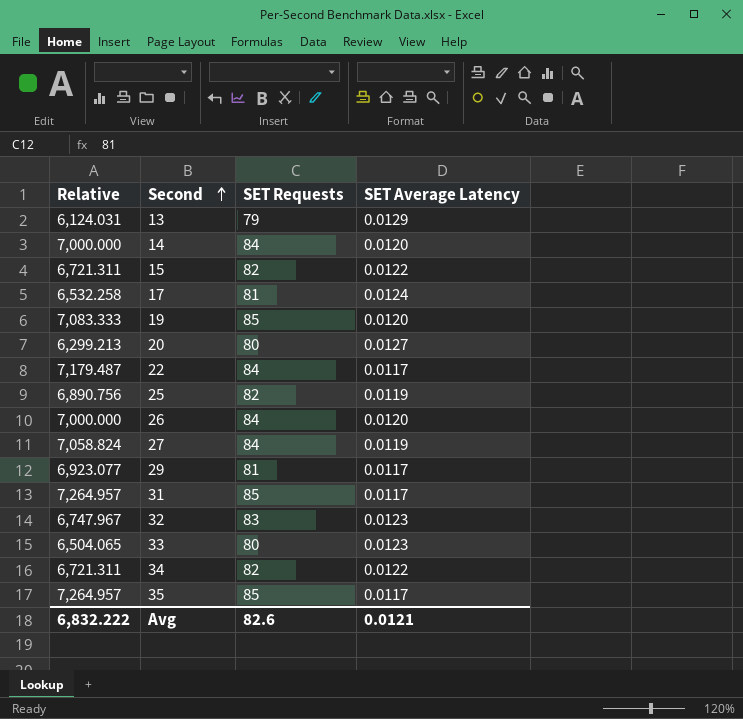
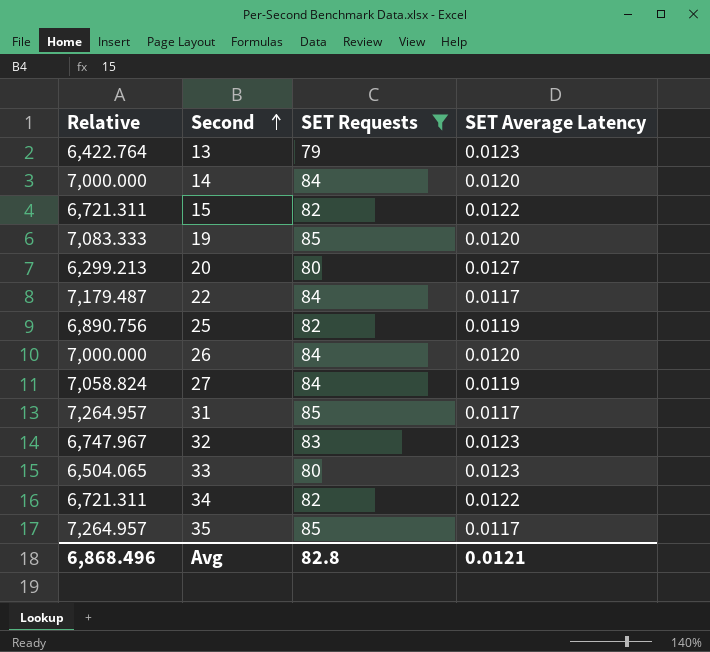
filter: none -> SET Requests != 81
13 | Relative: 6,124.031 -> 6,422.764
13 | SET Average Latency: 0.0129 -> 0.0123
Avg | Relative: 6,832.222 -> 6,868.496
Avg | SET Requests: 82.6 -> 82.8

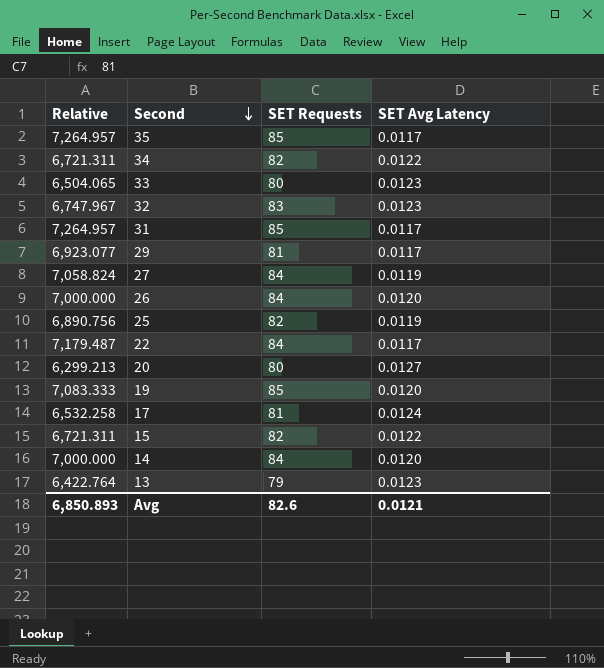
filter: SET Requests != 81 -> none
row order: Second ascending -> Second descending
column name: SET Average Latency -> SET Avg Latency
Avg | Relative: 6,868.496 -> 6,850.893
Avg | SET Requests: 82.8 -> 82.6

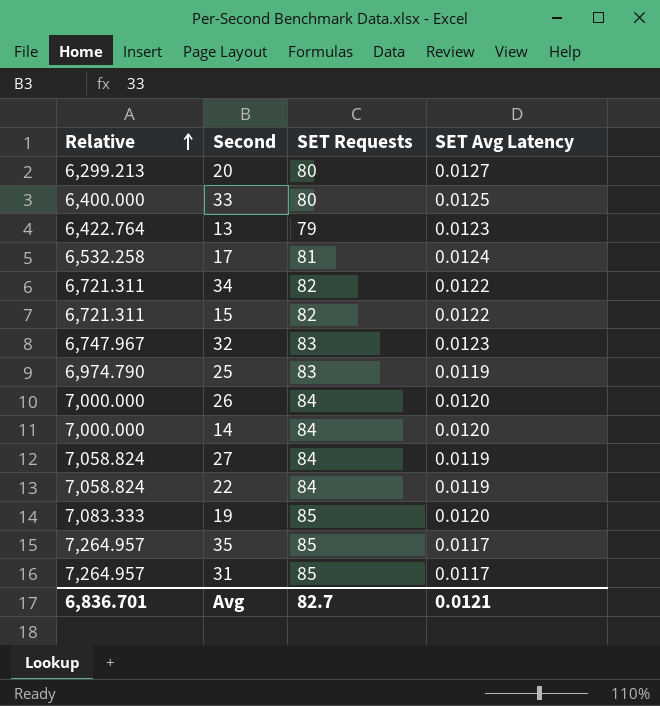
row order: Second descending -> Relative ascending
row 29: 6,923.077 | 81 | 0.0117 -> none
33 | Relative: 6,504.065 -> 6,400.000
33 | SET Avg Latency: 0.0123 -> 0.0125
25 | Relative: 6,890.756 -> 6,974.790
25 | SET Requests: 82 -> 83
22 | Relative: 7,179.487 -> 7,058.824
22 | SET Avg Latency: 0.0117 -> 0.0119
Avg | Relative: 6,850.893 -> 6,836.701
Avg | SET Requests: 82.6 -> 82.7

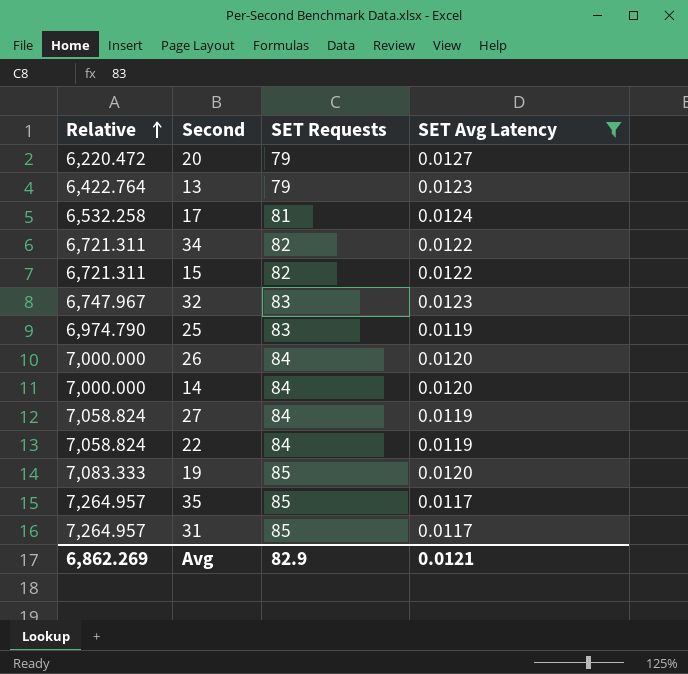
filter: none -> SET Avg Latency != 0.0125
20 | Relative: 6,299.213 -> 6,220.472
20 | SET Requests: 80 -> 79
Avg | Relative: 6,836.701 -> 6,862.269
Avg | SET Requests: 82.7 -> 82.9

